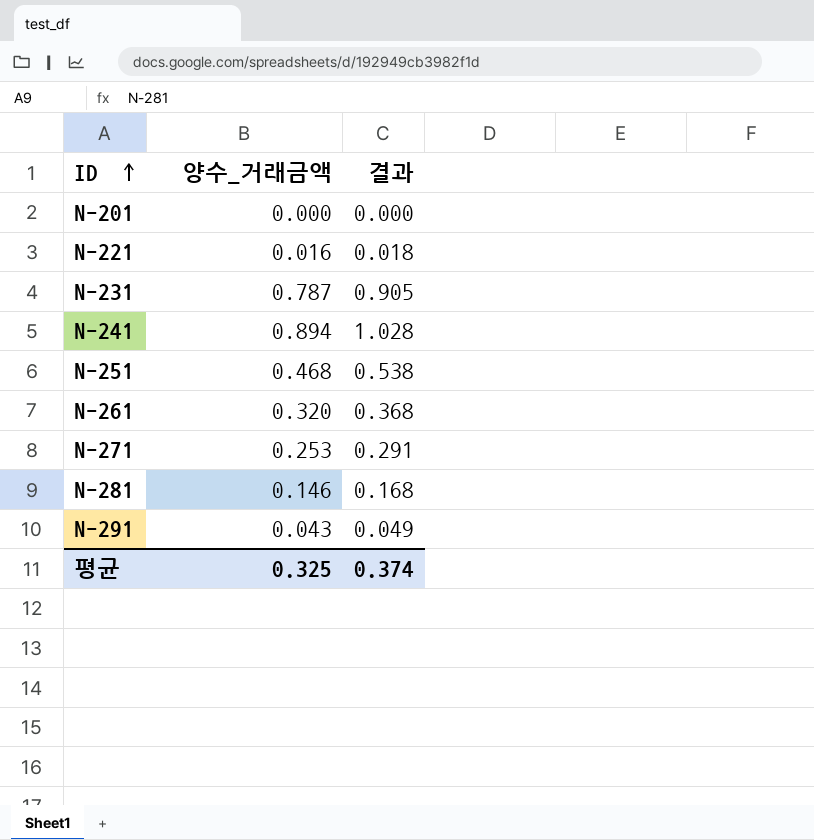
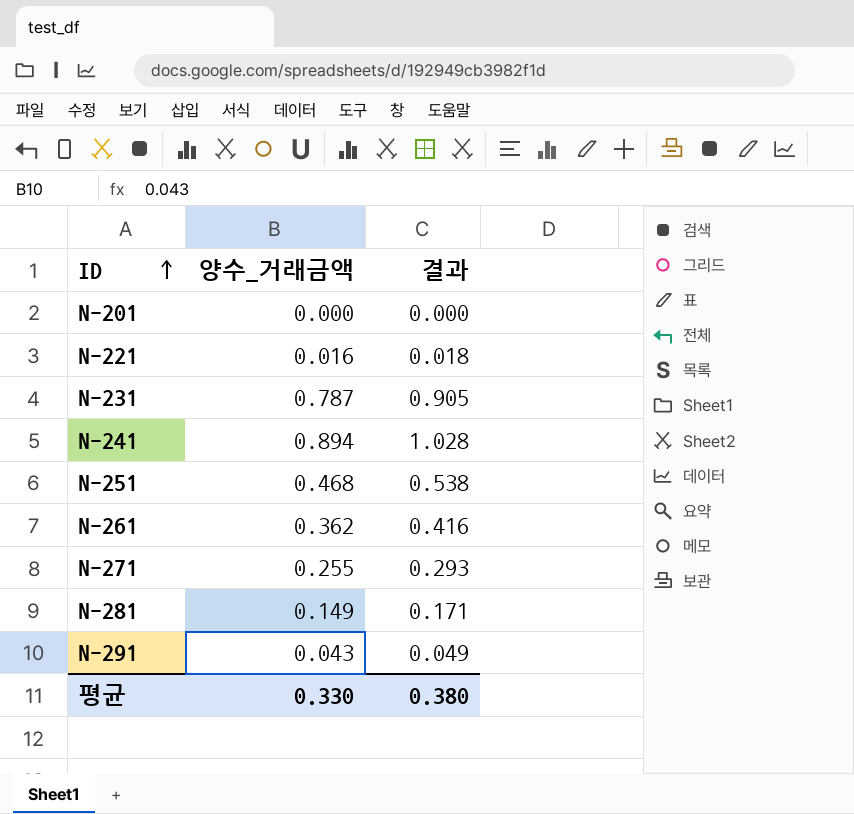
N-261 | 양수_거래금액: 0.320 -> 0.362
N-261 | 결과: 0.368 -> 0.416
N-271 | 양수_거래금액: 0.253 -> 0.255
N-271 | 결과: 0.291 -> 0.293
N-281 | 양수_거래금액: 0.146 -> 0.149
N-281 | 결과: 0.168 -> 0.171
평균 | 양수_거래금액: 0.325 -> 0.330
평균 | 결과: 0.374 -> 0.380

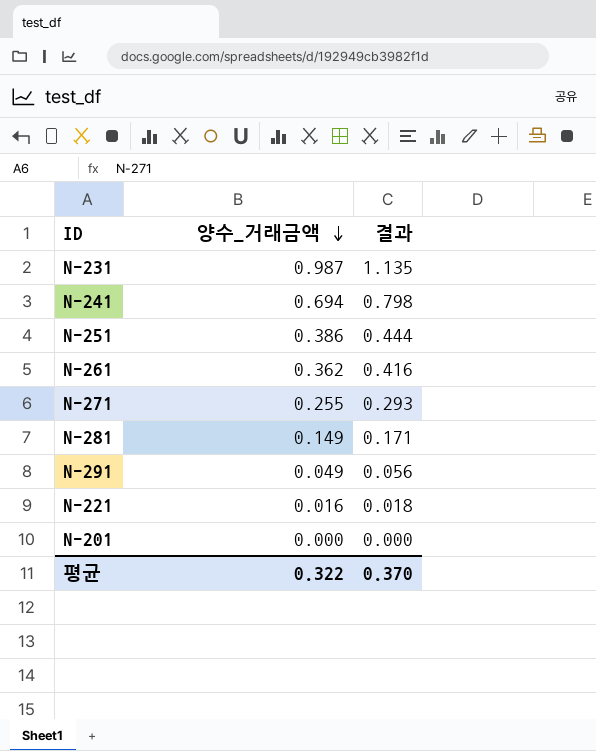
row order: ID ascending -> 양수_거래금액 descending
N-231 | 양수_거래금액: 0.787 -> 0.987
N-231 | 결과: 0.905 -> 1.135
N-241 | 양수_거래금액: 0.894 -> 0.694
N-241 | 결과: 1.028 -> 0.798
N-251 | 양수_거래금액: 0.468 -> 0.386
N-251 | 결과: 0.538 -> 0.444
N-291 | 양수_거래금액: 0.043 -> 0.049
N-291 | 결과: 0.049 -> 0.056
평균 | 양수_거래금액: 0.330 -> 0.322
평균 | 결과: 0.380 -> 0.370

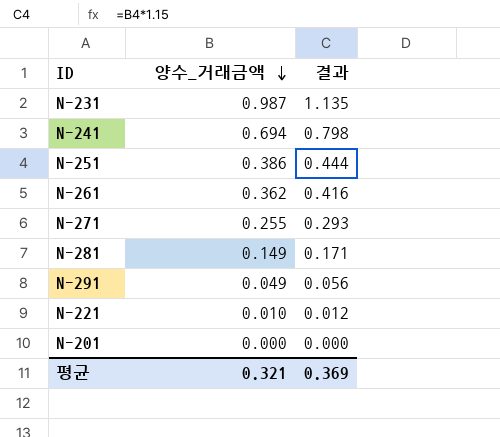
N-221 | 양수_거래금액: 0.016 -> 0.010
N-221 | 결과: 0.018 -> 0.012
평균 | 양수_거래금액: 0.322 -> 0.321
평균 | 결과: 0.370 -> 0.369

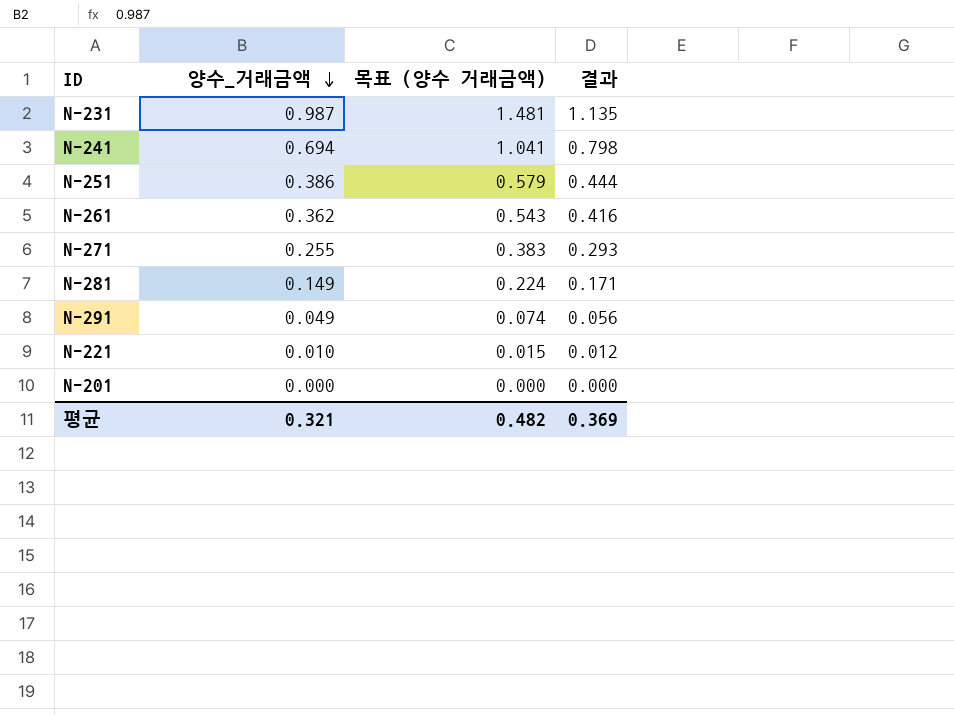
column 목표 (양수 거래금액) | formula: none -> [양수_거래금액] * 1.5

